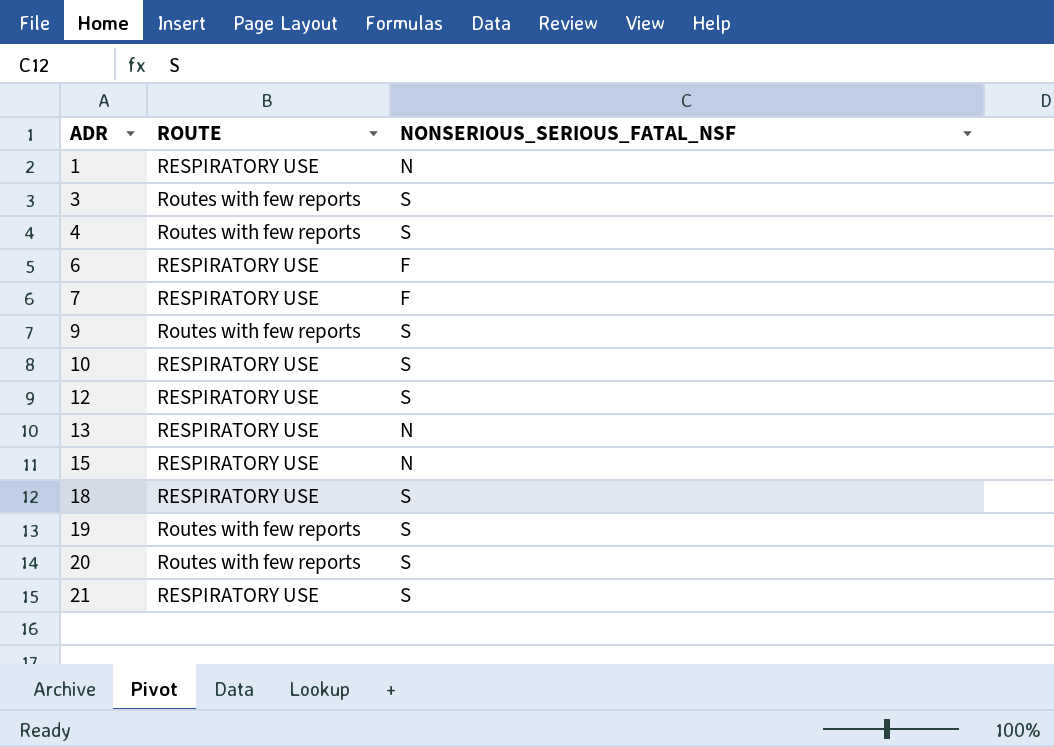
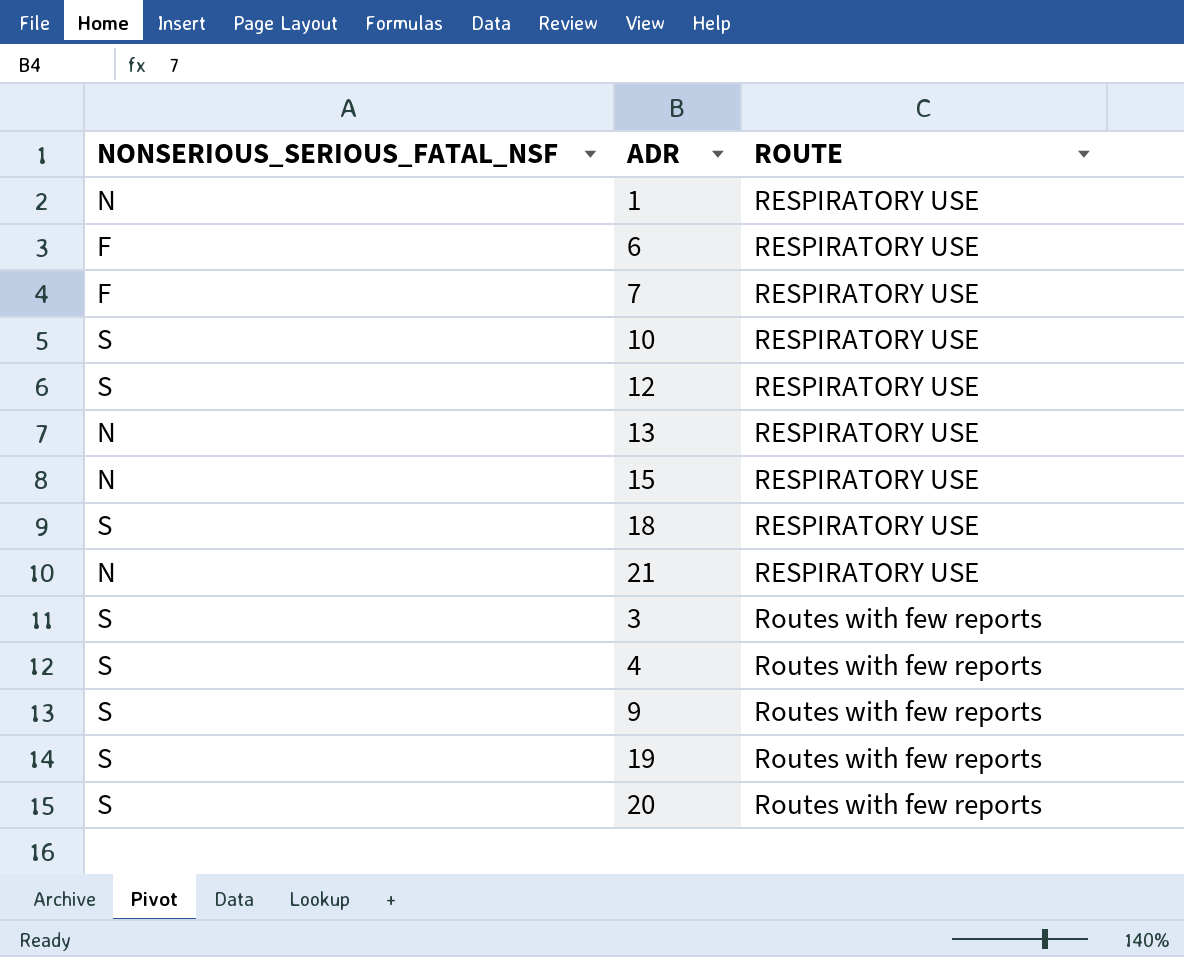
row order: ADR ascending -> ROUTE ascending
column NONSERIOUS_SERIOUS_FATAL_NSF | position: 3 -> 1
21 | NONSERIOUS_SERIOUS_FATAL_NSF: S -> N

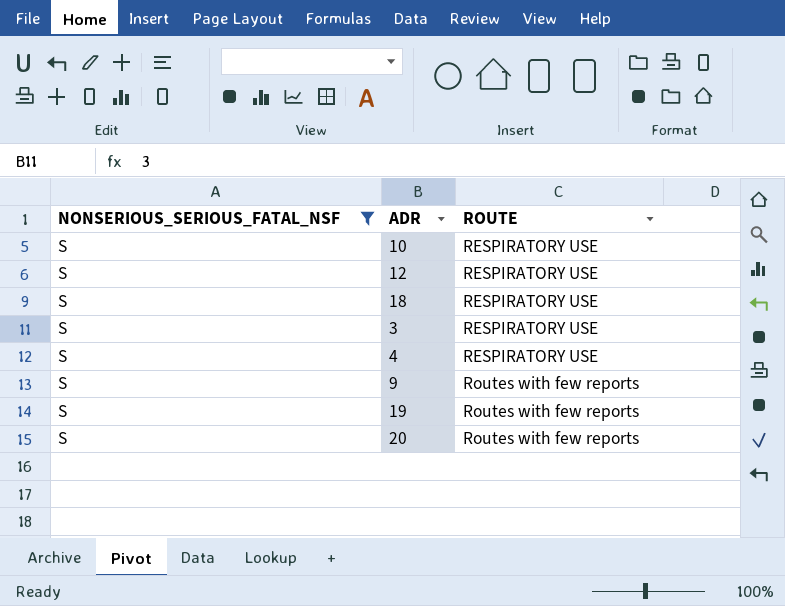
filter: none -> NONSERIOUS_SERIOUS_FATAL_NSF = S
3 | ROUTE: Routes with few reports -> RESPIRATORY USE
4 | ROUTE: Routes with few reports -> RESPIRATORY USE

